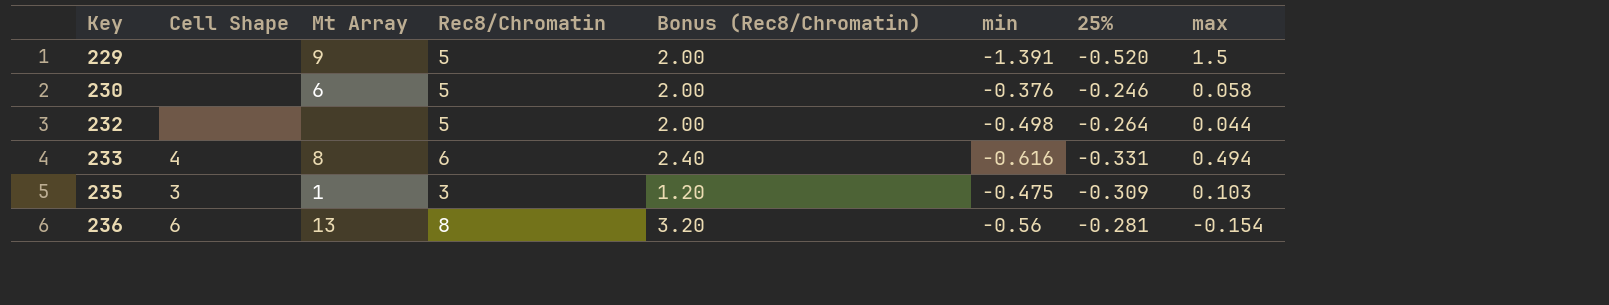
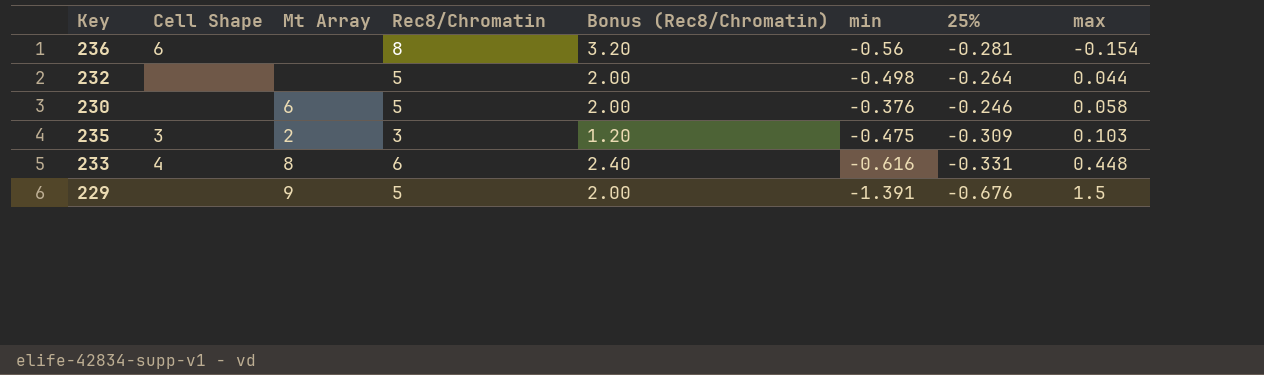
row order: Key ascending -> max ascending
236 | Mt Array: 13 -> none
235 | Mt Array: 1 -> 2
233 | max: 0.494 -> 0.448
229 | 25%: -0.520 -> -0.676

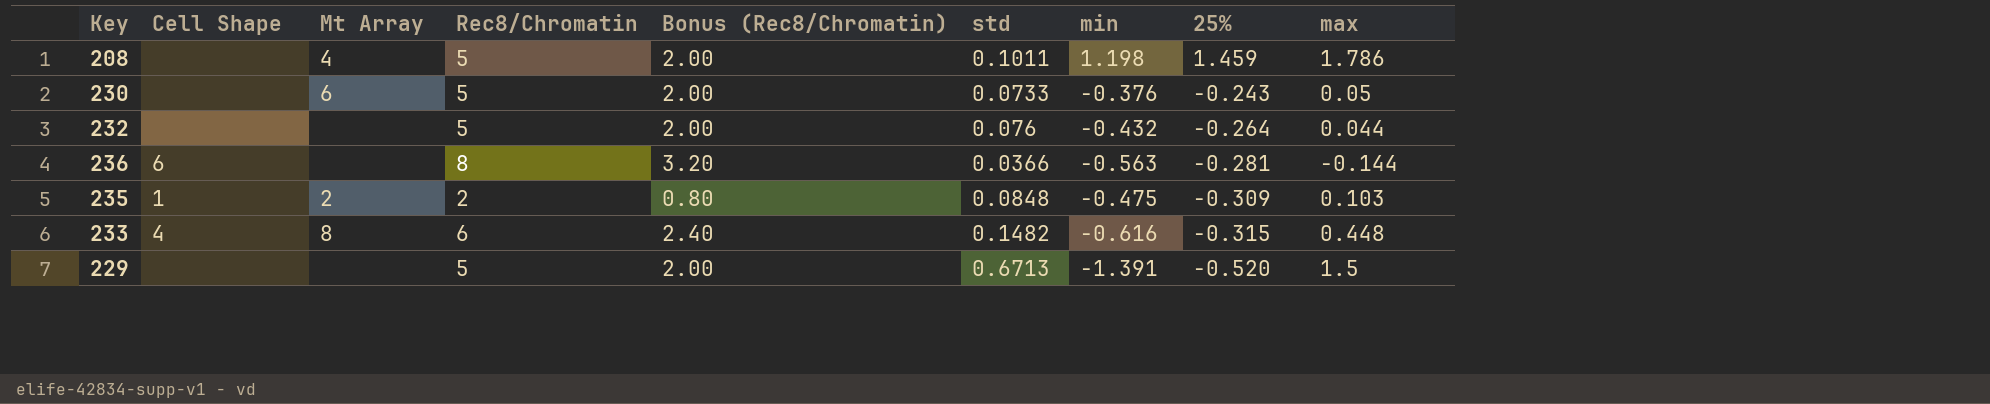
row order: max ascending -> 25% descending
column std | position: none -> 6
row 208: none -> none | 4 | 5 | 2.00 | 0.1011 | 1.198 | 1.459 | 1.786
230 | 25%: -0.246 -> -0.243
230 | max: 0.058 -> 0.05
232 | min: -0.498 -> -0.432
236 | min: -0.56 -> -0.563
236 | max: -0.154 -> -0.144
235 | Cell Shape: 3 -> 1
235 | Rec8/Chromatin: 3 -> 2
235 | Bonus (Rec8/Chromatin): 1.20 -> 0.80
233 | 25%: -0.331 -> -0.315
229 | Mt Array: 9 -> none
229 | 25%: -0.676 -> -0.520

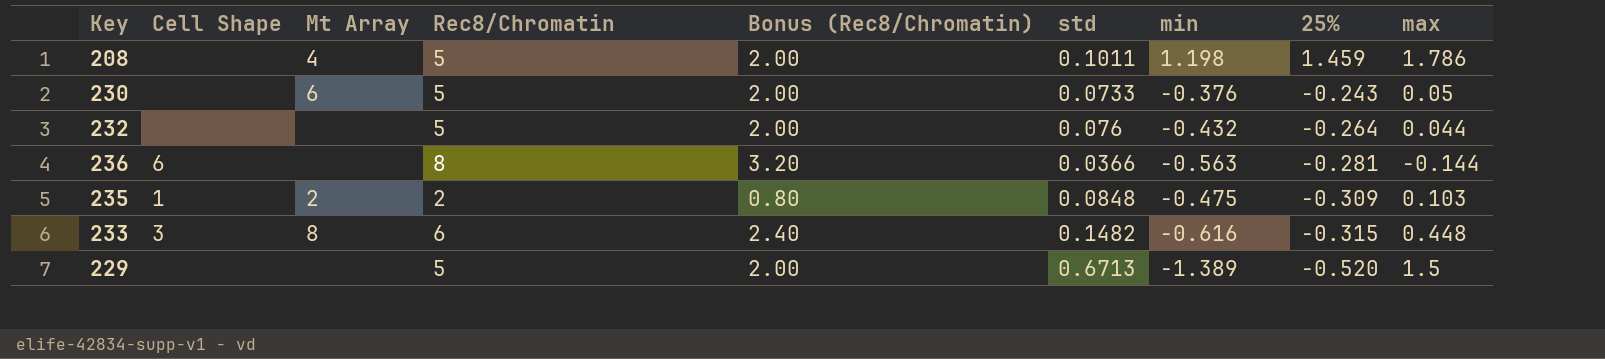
233 | Cell Shape: 4 -> 3
229 | min: -1.391 -> -1.389

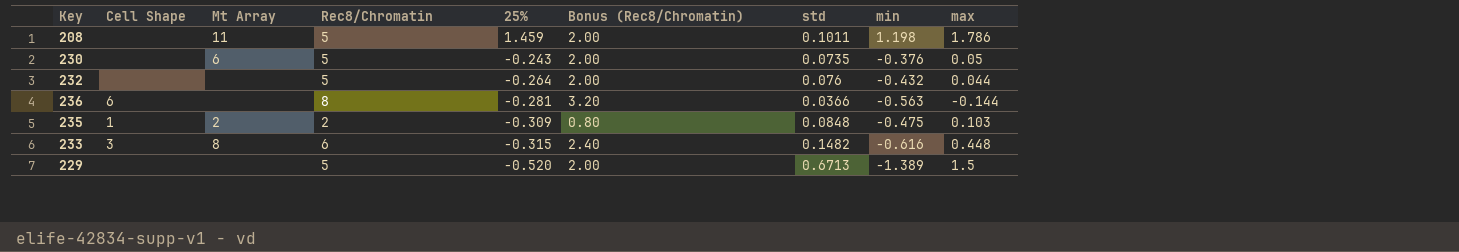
column 25% | position: 8 -> 5
208 | Mt Array: 4 -> 11
230 | std: 0.0733 -> 0.0735

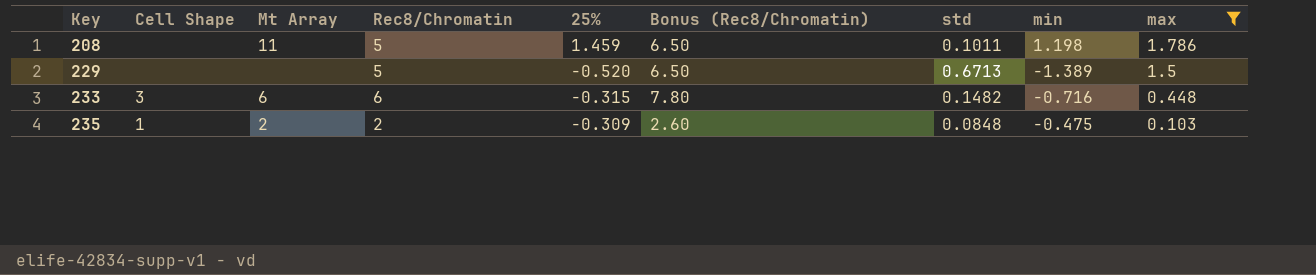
filter: none -> max >= 0.103
row order: 25% descending -> Key ascending
column Bonus (Rec8/Chromatin) | formula: [Rec8/Chromatin] * 0.4 -> [Rec8/Chromatin] * 1.3
233 | Mt Array: 8 -> 6
233 | min: -0.616 -> -0.716

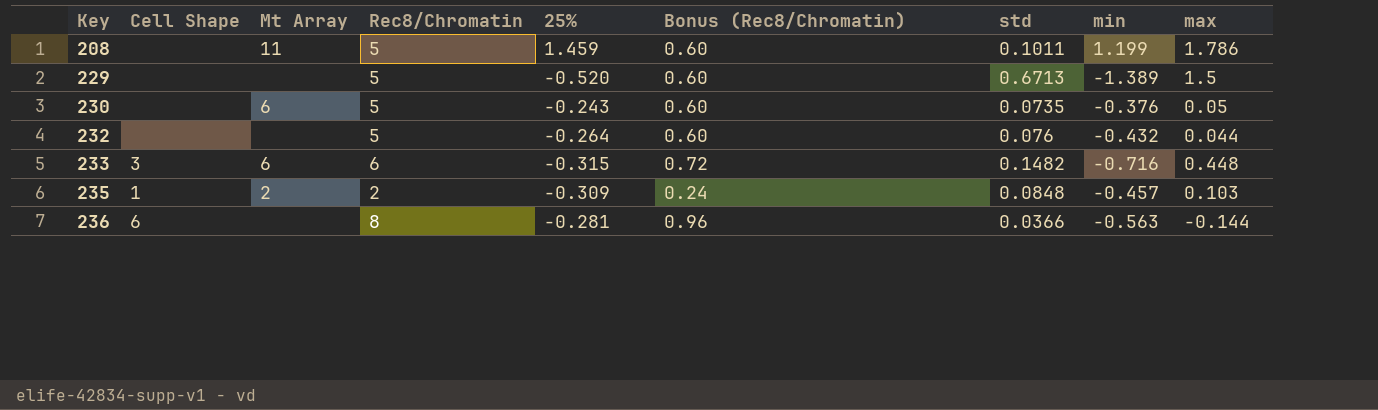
filter: max >= 0.103 -> none
column Bonus (Rec8/Chromatin) | formula: [Rec8/Chromatin] * 1.3 -> [Rec8/Chromatin] * 0.12
208 | min: 1.198 -> 1.199
235 | min: -0.475 -> -0.457

